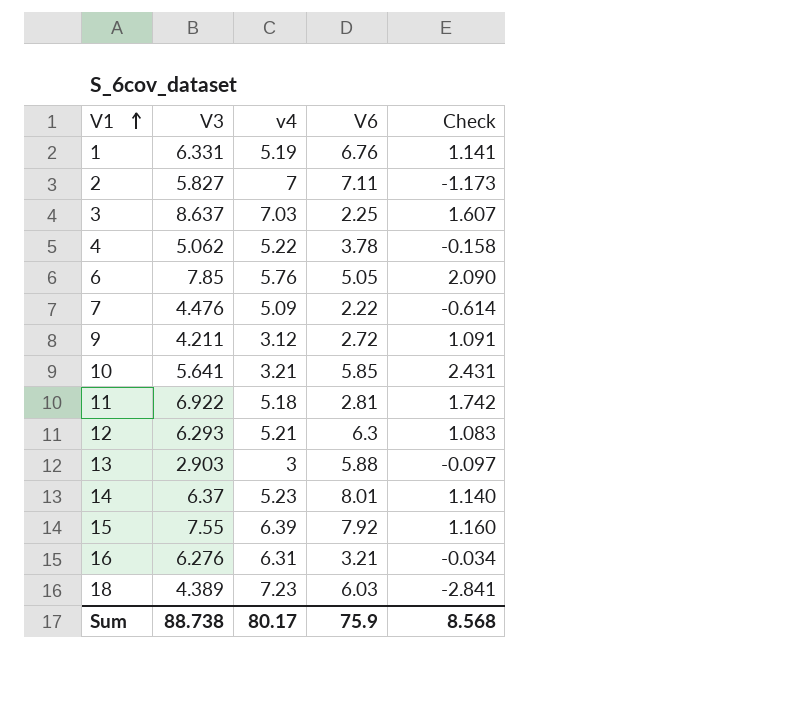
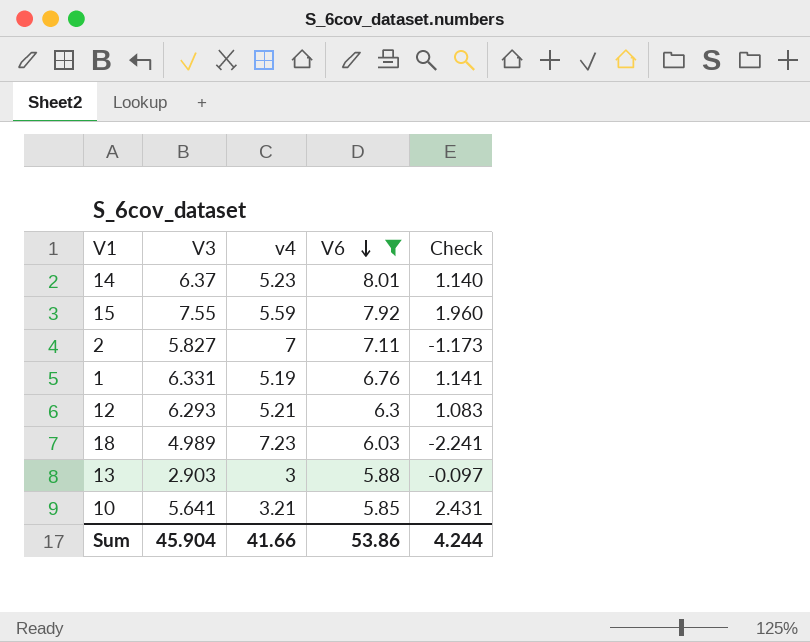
filter: none -> V6 >= 5.85
row order: V1 ascending -> V6 descending
15 | v4: 6.39 -> 5.59
15 | Check: 1.160 -> 1.960
18 | V3: 4.389 -> 4.989
18 | Check: -2.841 -> -2.241
Sum | V3: 88.738 -> 45.904
Sum | v4: 80.17 -> 41.66
Sum | V6: 75.9 -> 53.86
Sum | Check: 8.568 -> 4.244

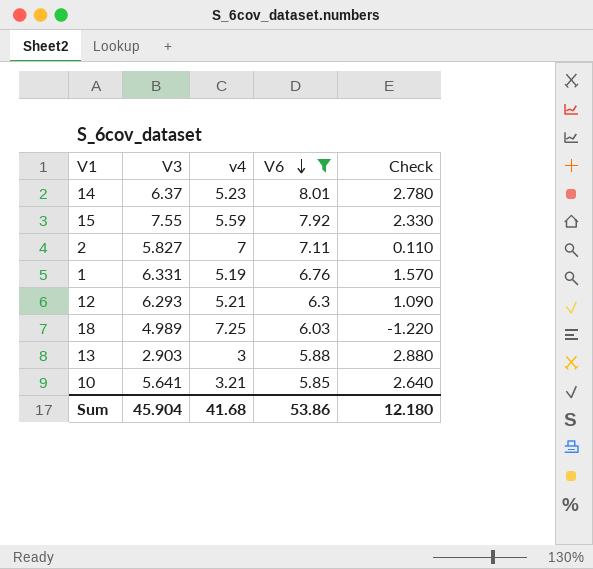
column Check | formula: [V3] - [v4] -> [V6] - [v4]
18 | v4: 7.23 -> 7.25
Sum | v4: 41.66 -> 41.68
Sum | Check: 4.244 -> 12.180

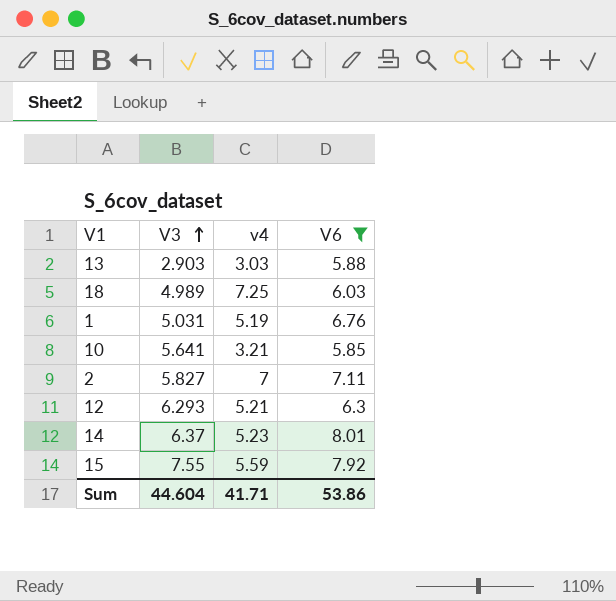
row order: V6 descending -> V3 ascending
column Check | formula: [V6] - [v4] -> none
13 | v4: 3 -> 3.03
1 | V3: 6.331 -> 5.031
Sum | V3: 45.904 -> 44.604
Sum | v4: 41.68 -> 41.71

